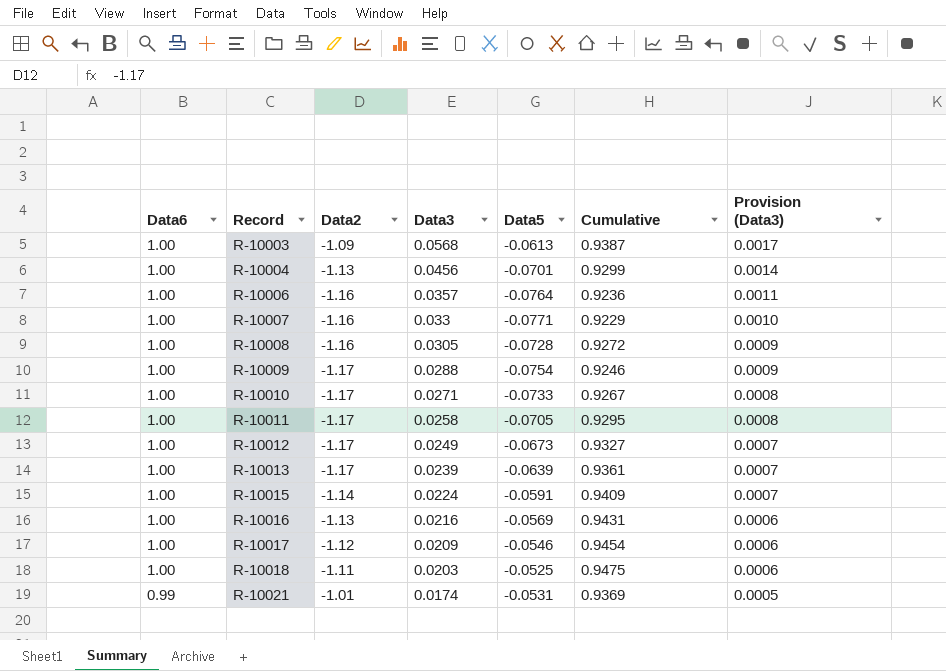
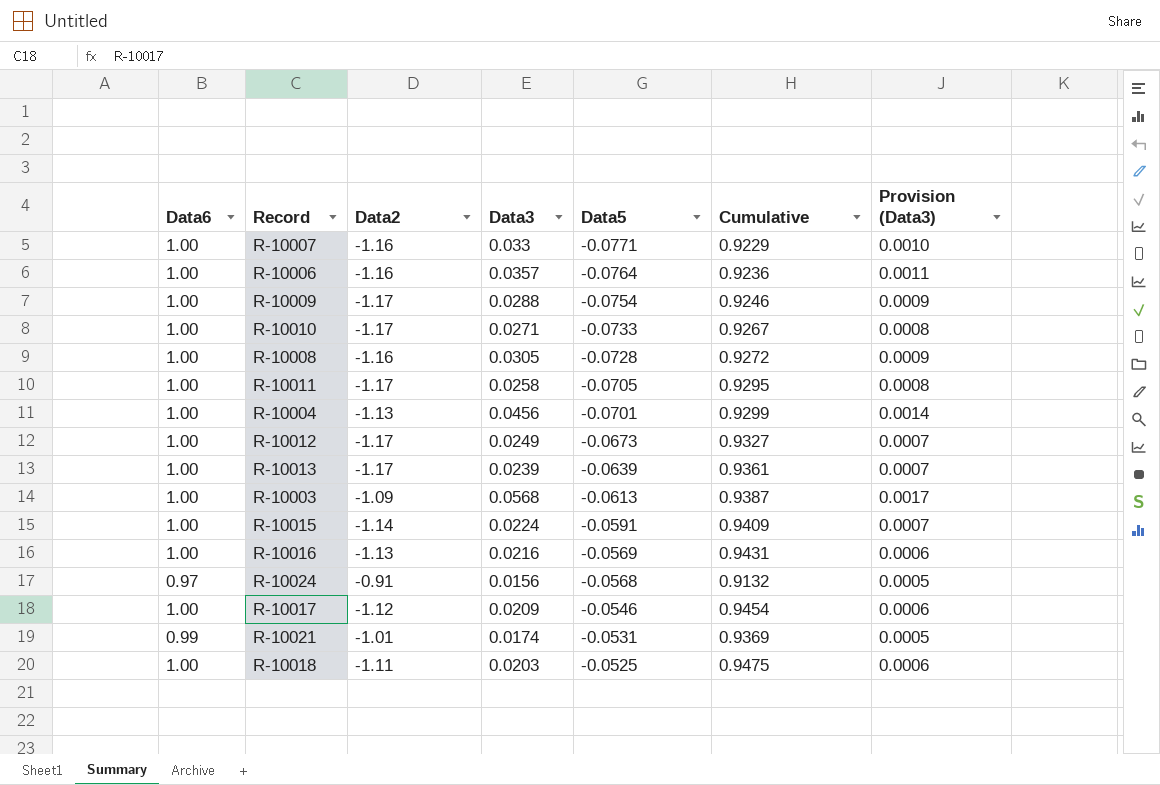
row order: Data6 descending -> Data5 ascending
row R-10024: none -> 0.97 | -0.91 | 0.0156 | -0.0568 | 0.9132 | 0.0005

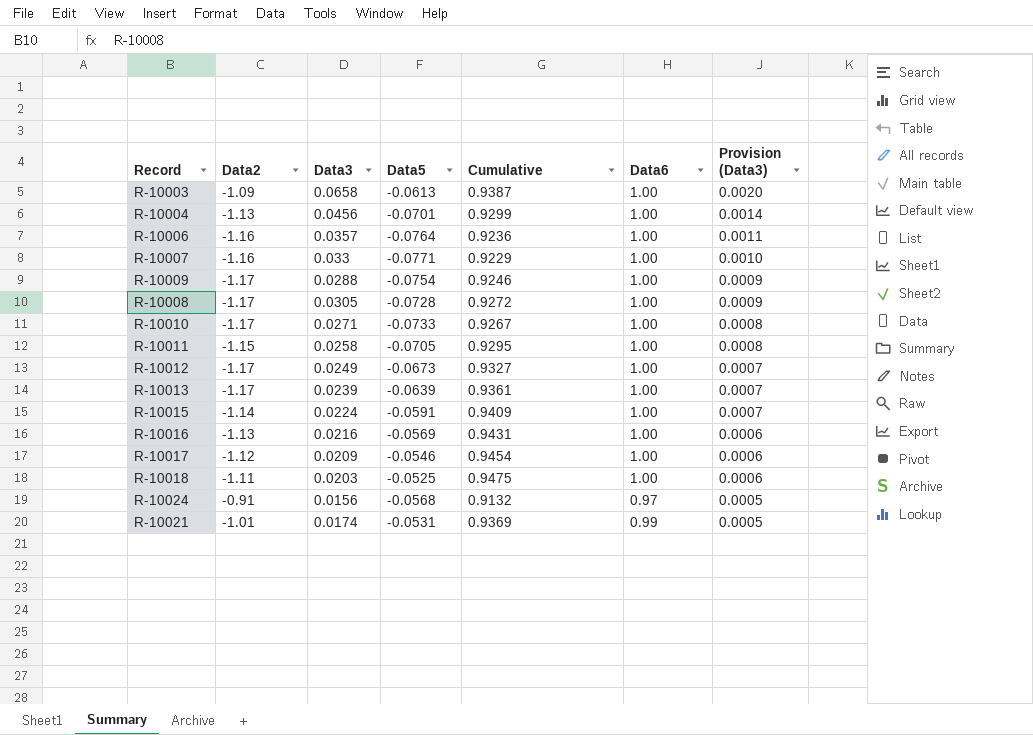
row order: Data5 ascending -> Provision (Data3) descending
column Data6 | position: 1 -> 6
R-10003 | Data3: 0.0568 -> 0.0658
R-10003 | Provision (Data3): 0.0017 -> 0.0020
R-10008 | Data2: -1.16 -> -1.17
R-10011 | Data2: -1.17 -> -1.15

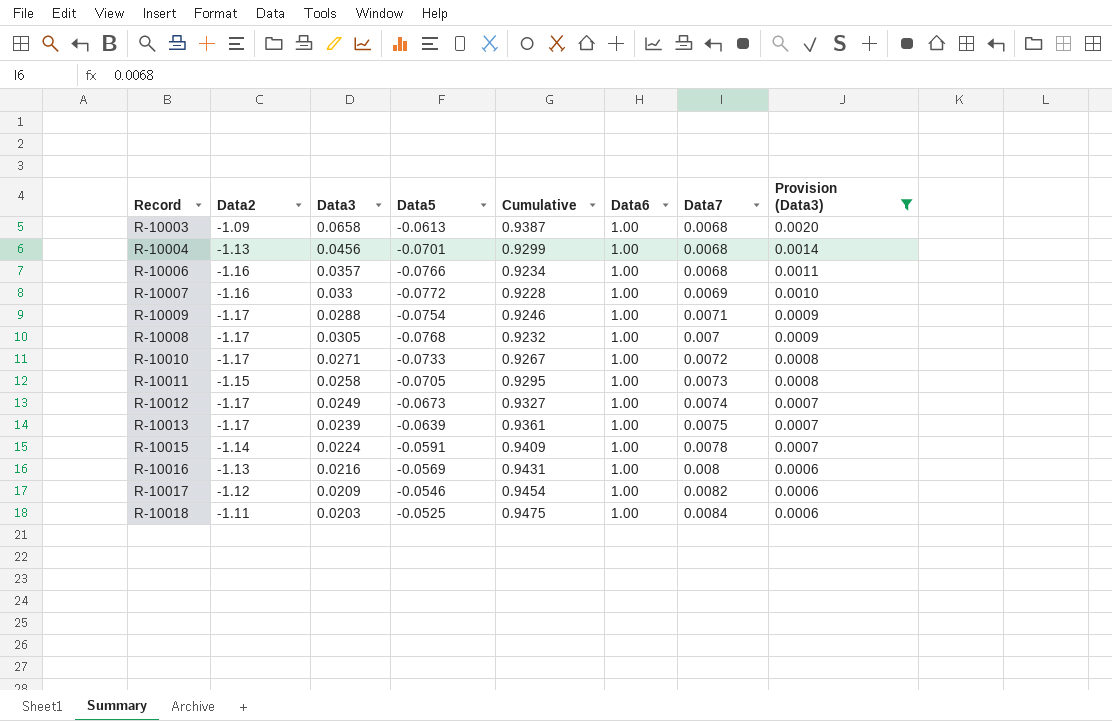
filter: none -> Provision (Data3) != 0.0005
column Data7 | position: none -> 7
R-10006 | Data5: -0.0764 -> -0.0766
R-10006 | Cumulative: 0.9236 -> 0.9234
R-10007 | Data5: -0.0771 -> -0.0772
R-10007 | Cumulative: 0.9229 -> 0.9228
R-10008 | Data5: -0.0728 -> -0.0768
R-10008 | Cumulative: 0.9272 -> 0.9232

